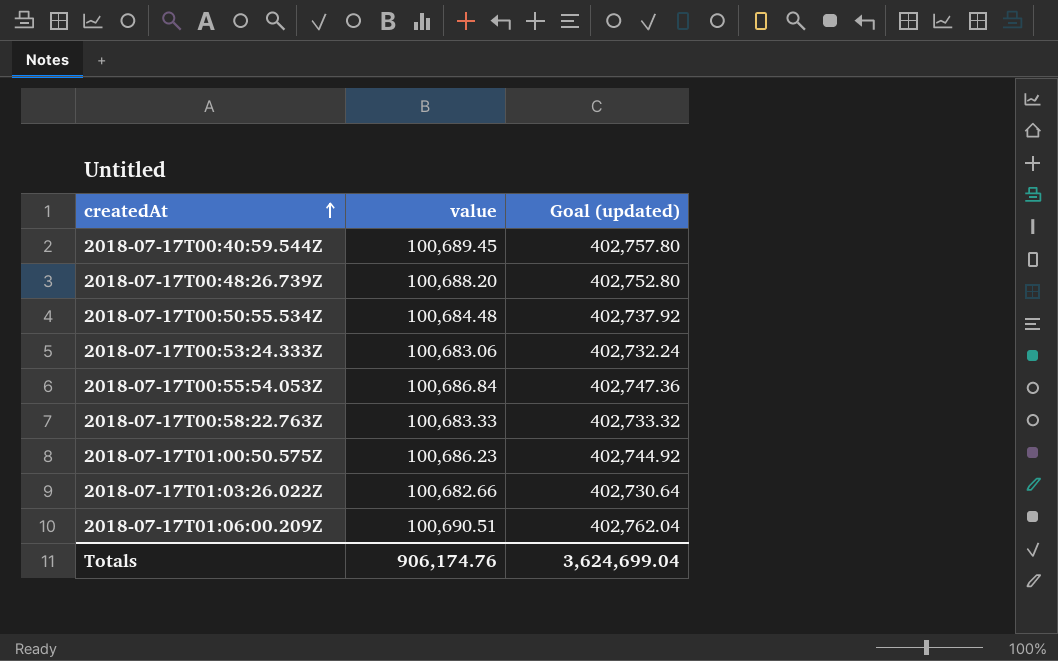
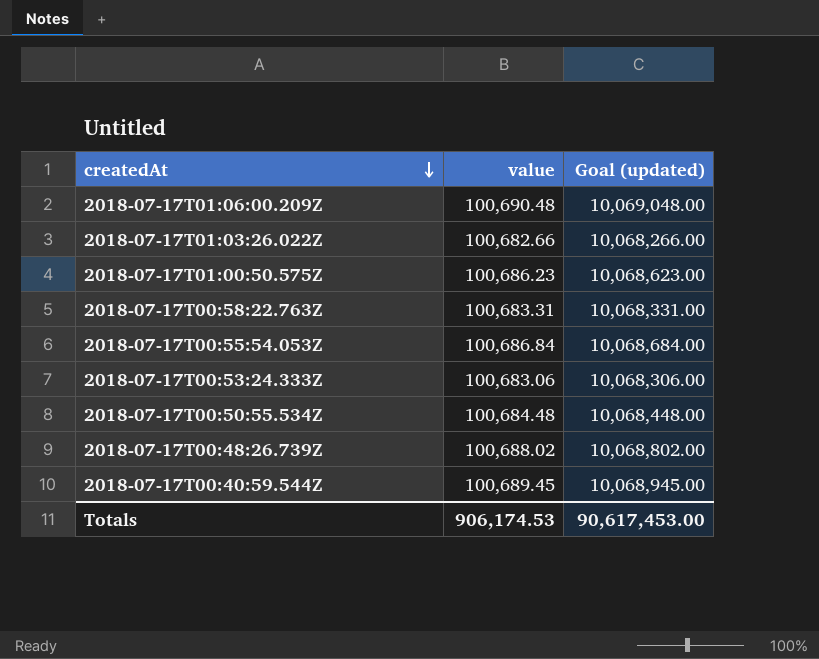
row order: createdAt ascending -> createdAt descending
column Goal (updated) | formula: [value] * 4 -> [value] * 100
2018-07-17T01:06:00.209Z | value: 100,690.51 -> 100,690.48
2018-07-17T00:58:22.763Z | value: 100,683.33 -> 100,683.31
2018-07-17T00:48:26.739Z | value: 100,688.20 -> 100,688.02
Totals | value: 906,174.76 -> 906,174.53
Totals | Goal (updated): 3,624,699.04 -> 90,617,453.00

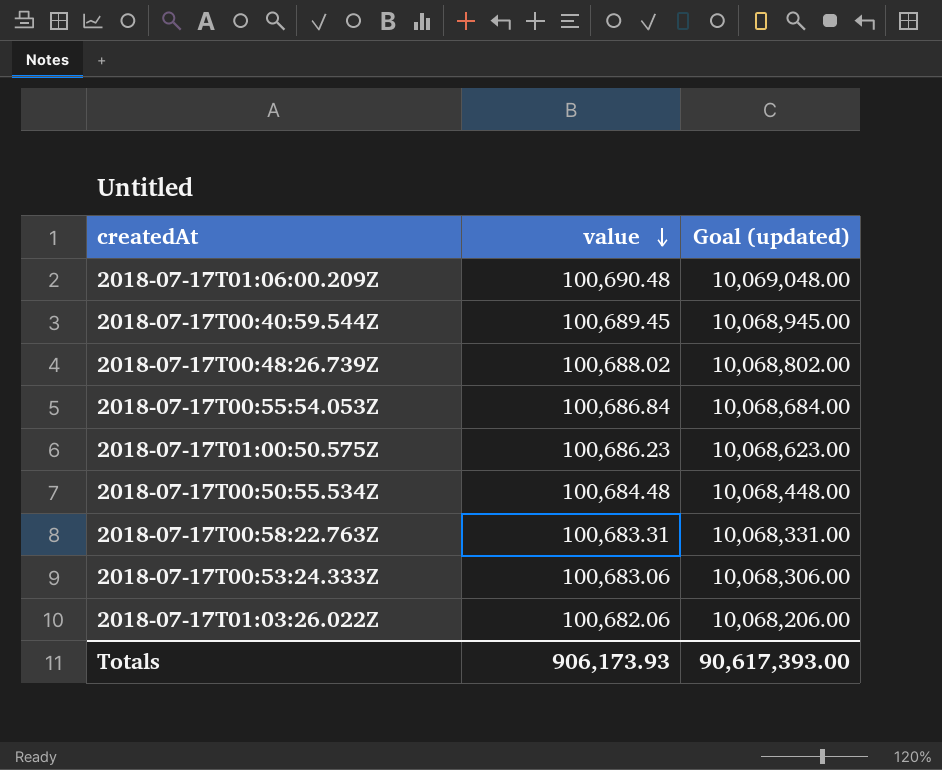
row order: createdAt descending -> value descending
2018-07-17T01:03:26.022Z | value: 100,682.66 -> 100,682.06
2018-07-17T01:03:26.022Z | Goal (updated): 10,068,266.00 -> 10,068,206.00
Totals | value: 906,174.53 -> 906,173.93
Totals | Goal (updated): 90,617,453.00 -> 90,617,393.00

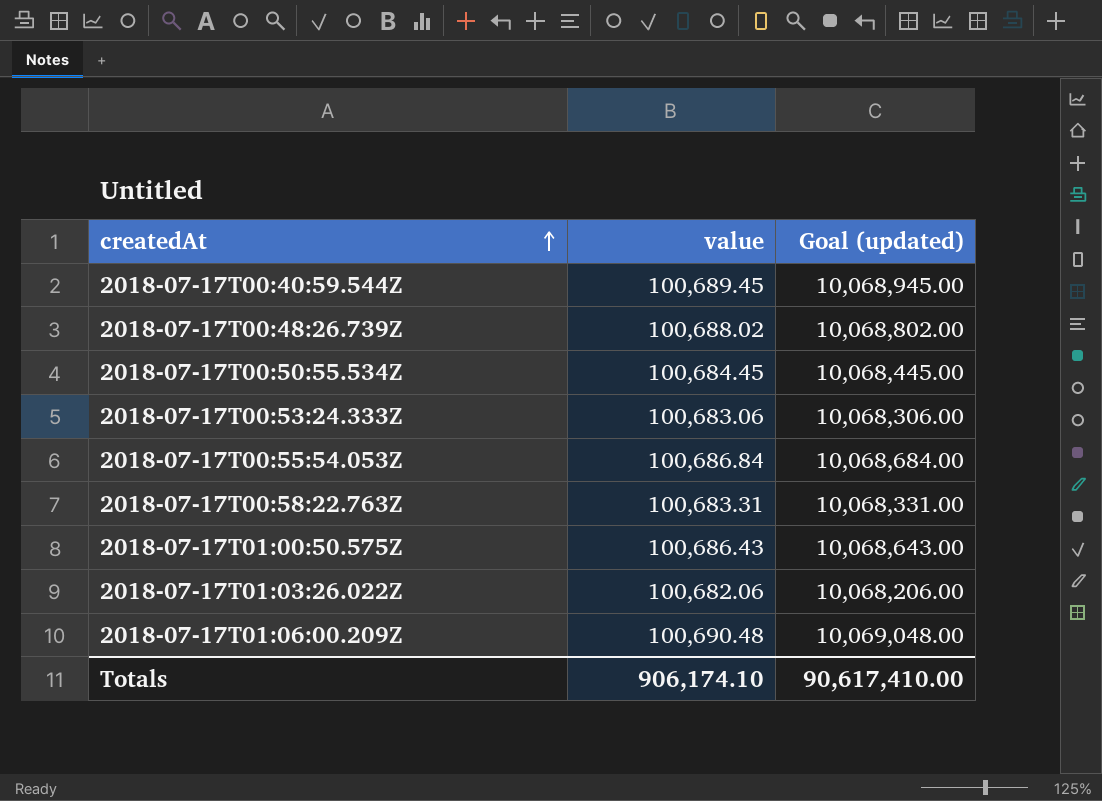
row order: value descending -> createdAt ascending
2018-07-17T00:50:55.534Z | value: 100,684.48 -> 100,684.45
2018-07-17T00:50:55.534Z | Goal (updated): 10,068,448.00 -> 10,068,445.00
2018-07-17T01:00:50.575Z | value: 100,686.23 -> 100,686.43
2018-07-17T01:00:50.575Z | Goal (updated): 10,068,623.00 -> 10,068,643.00
Totals | value: 906,173.93 -> 906,174.10
Totals | Goal (updated): 90,617,393.00 -> 90,617,410.00

